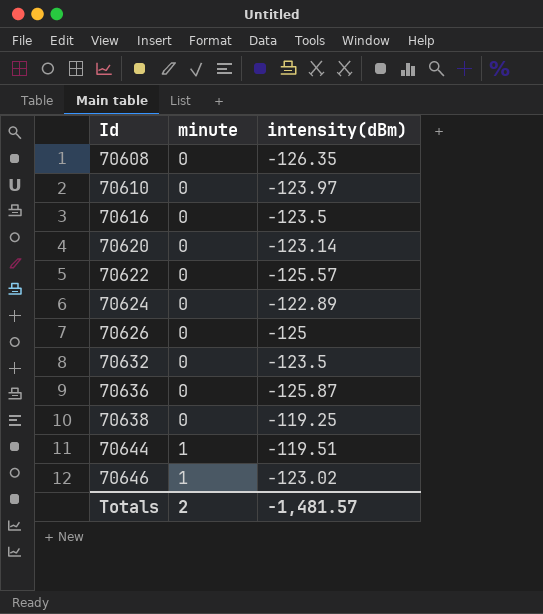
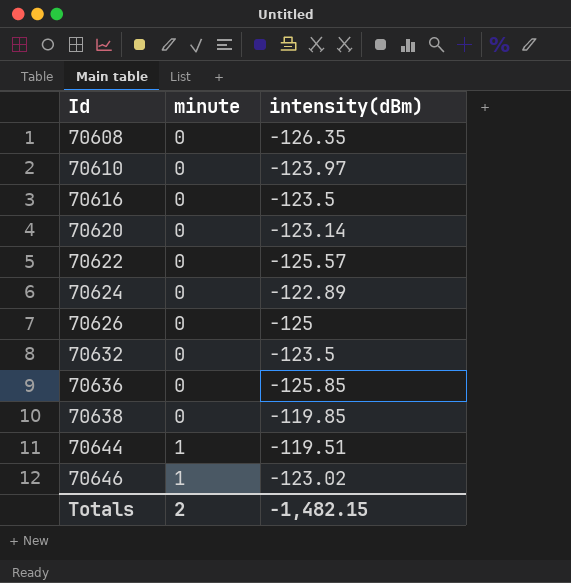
70636 | intensity(dBm): -125.87 -> -125.85
70638 | intensity(dBm): -119.25 -> -119.85
Totals | intensity(dBm): -1,481.57 -> -1,482.15

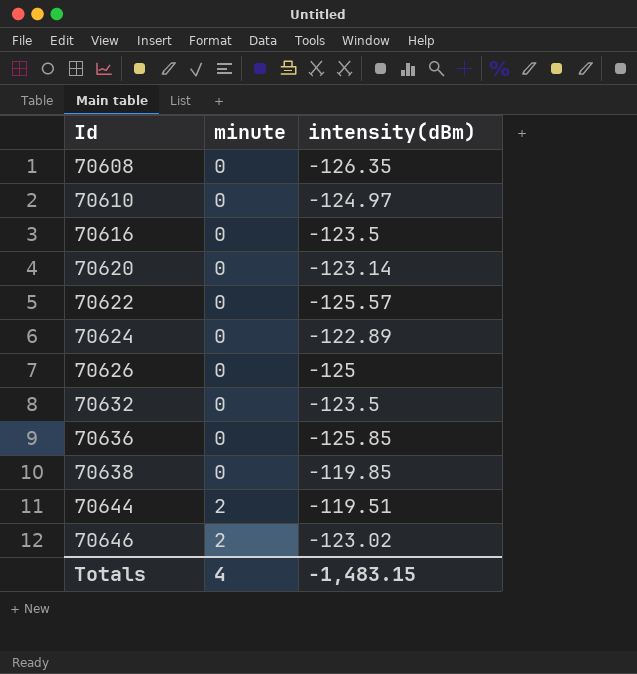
70610 | intensity(dBm): -123.97 -> -124.97
70644 | minute: 1 -> 2
70646 | minute: 1 -> 2
Totals | minute: 2 -> 4
Totals | intensity(dBm): -1,482.15 -> -1,483.15

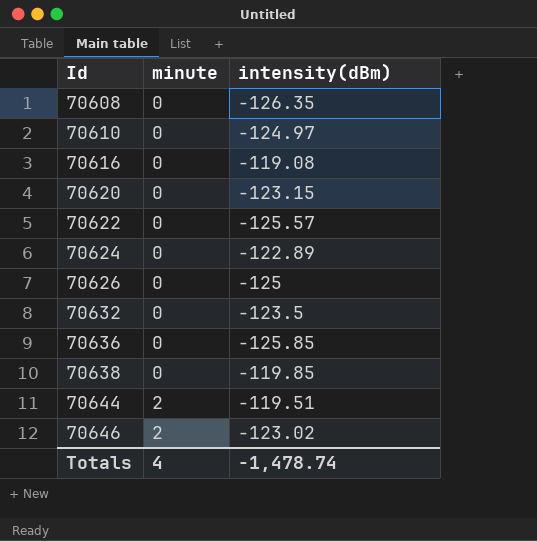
70616 | intensity(dBm): -123.5 -> -119.08
70620 | intensity(dBm): -123.14 -> -123.15
Totals | intensity(dBm): -1,483.15 -> -1,478.74

